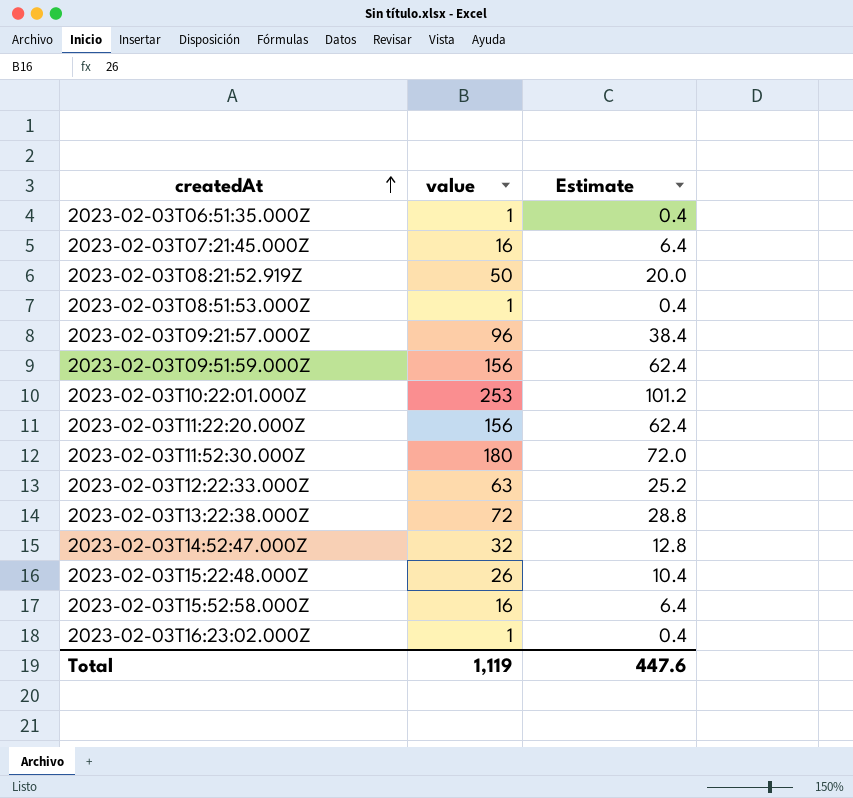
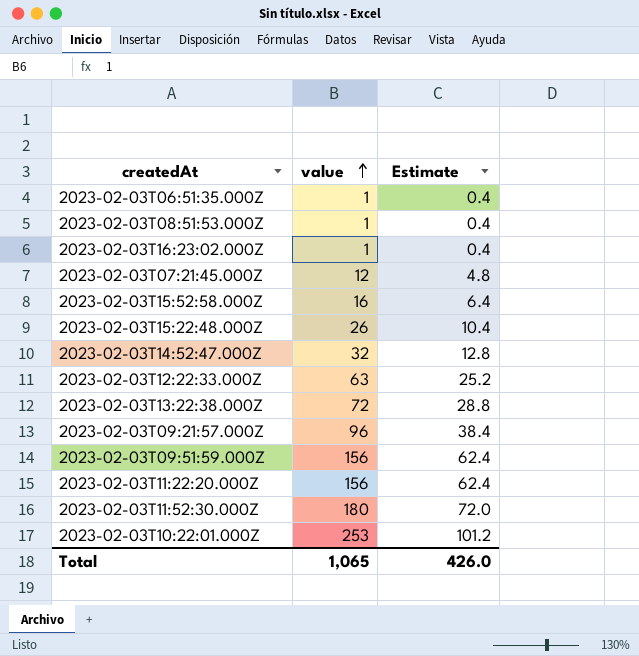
row order: createdAt ascending -> value ascending
row 2023-02-03T08:21:52.919Z: 50 | 20.0 -> none
2023-02-03T07:21:45.000Z | value: 16 -> 12
2023-02-03T07:21:45.000Z | Estimate: 6.4 -> 4.8
Total | value: 1,119 -> 1,065
Total | Estimate: 447.6 -> 426.0

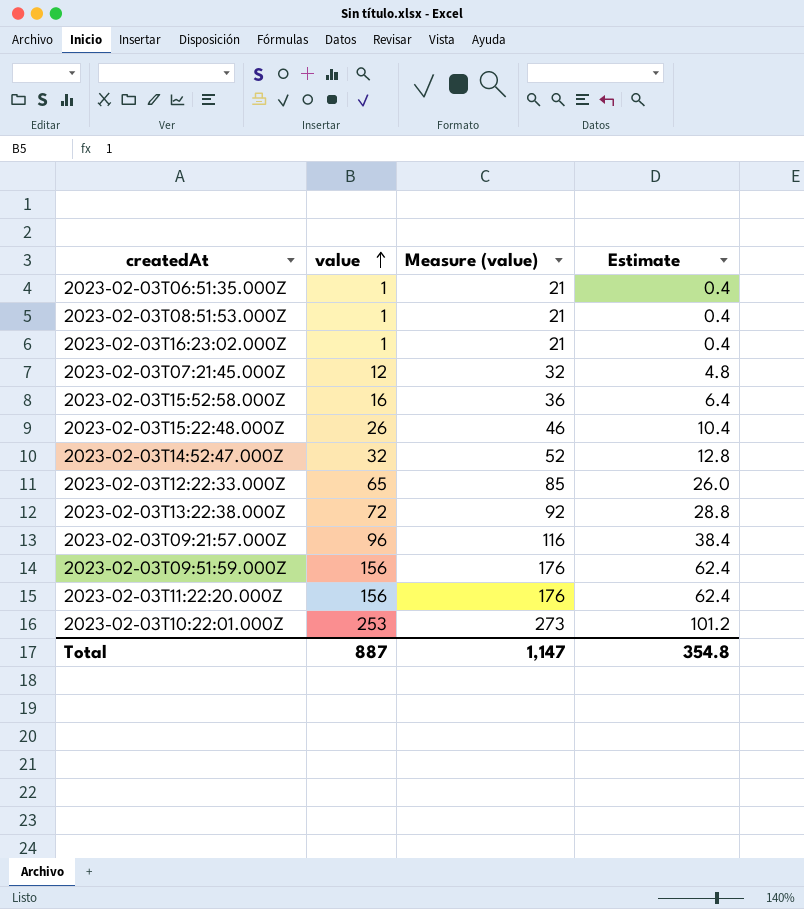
column Measure (value) | formula: none -> [value] + 20
row 2023-02-03T11:52:30.000Z: 180 | 72.0 -> none
2023-02-03T12:22:33.000Z | value: 63 -> 65
2023-02-03T12:22:33.000Z | Estimate: 25.2 -> 26.0
Total | value: 1,065 -> 887
Total | Estimate: 426.0 -> 354.8

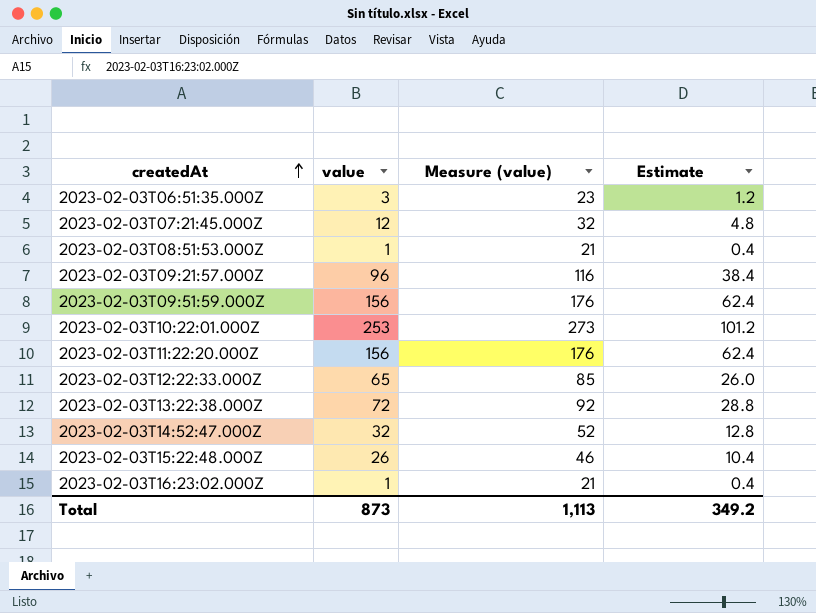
row order: value ascending -> createdAt ascending
row 2023-02-03T15:52:58.000Z: 16 | 36 | 6.4 -> none
2023-02-03T06:51:35.000Z | value: 1 -> 3
2023-02-03T06:51:35.000Z | Measure (value): 21 -> 23
2023-02-03T06:51:35.000Z | Estimate: 0.4 -> 1.2
Total | value: 887 -> 873
Total | Measure (value): 1,147 -> 1,113
Total | Estimate: 354.8 -> 349.2

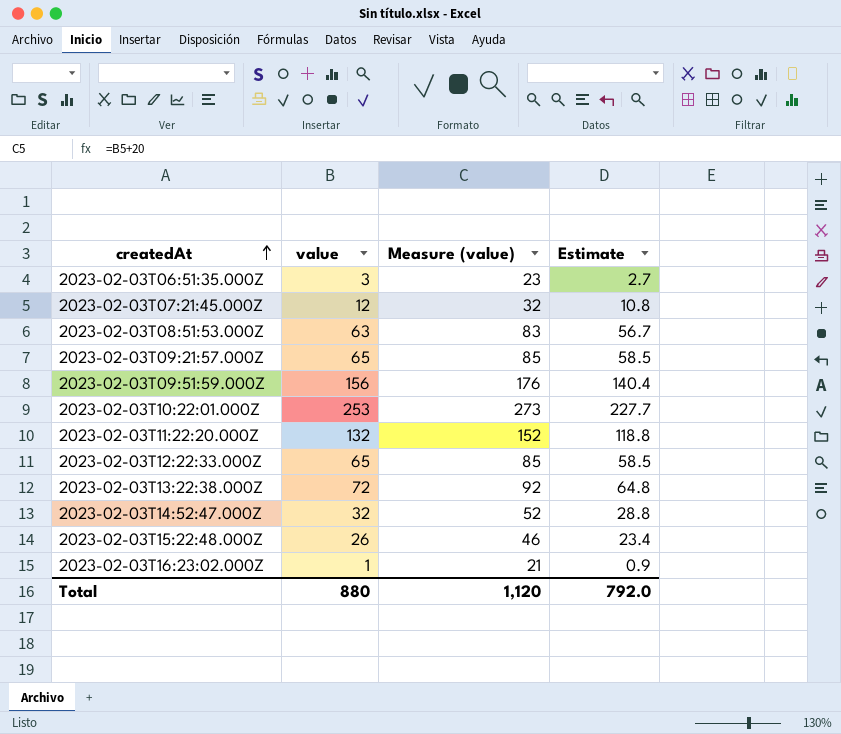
column Estimate | formula: [value] * 0.4 -> [value] * 0.9
2023-02-03T08:51:53.000Z | value: 1 -> 63
2023-02-03T08:51:53.000Z | Measure (value): 21 -> 83
2023-02-03T09:21:57.000Z | value: 96 -> 65
2023-02-03T09:21:57.000Z | Measure (value): 116 -> 85
2023-02-03T11:22:20.000Z | value: 156 -> 132
2023-02-03T11:22:20.000Z | Measure (value): 176 -> 152
Total | value: 873 -> 880
Total | Measure (value): 1,113 -> 1,120
Total | Estimate: 349.2 -> 792.0

